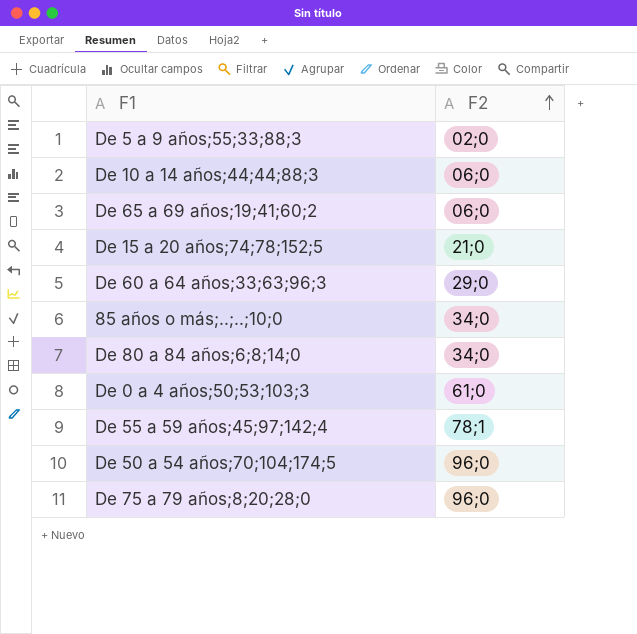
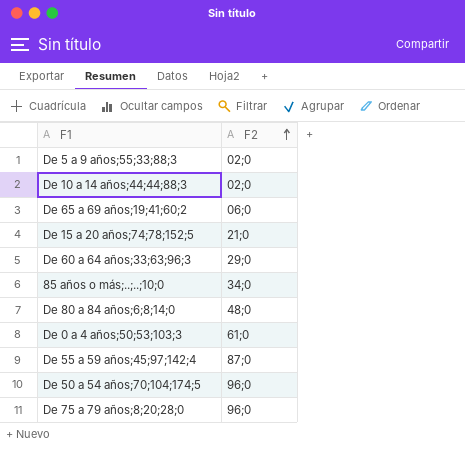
De 10 a 14 años;44;44;88;3 | F2: 06;0 -> 02;0
De 80 a 84 años;6;8;14;0 | F2: 34;0 -> 48;0
De 55 a 59 años;45;97;142;4 | F2: 78;1 -> 87;0

